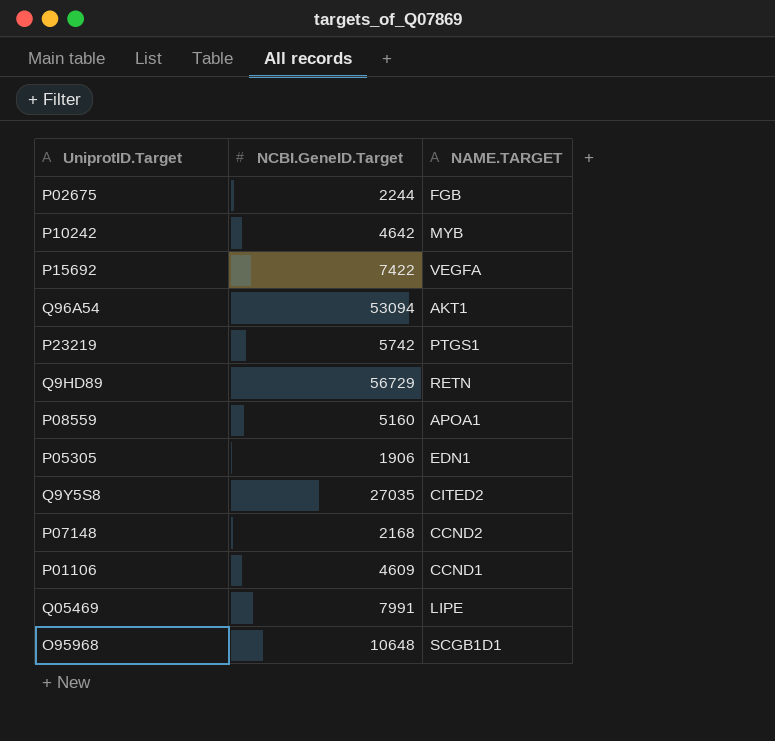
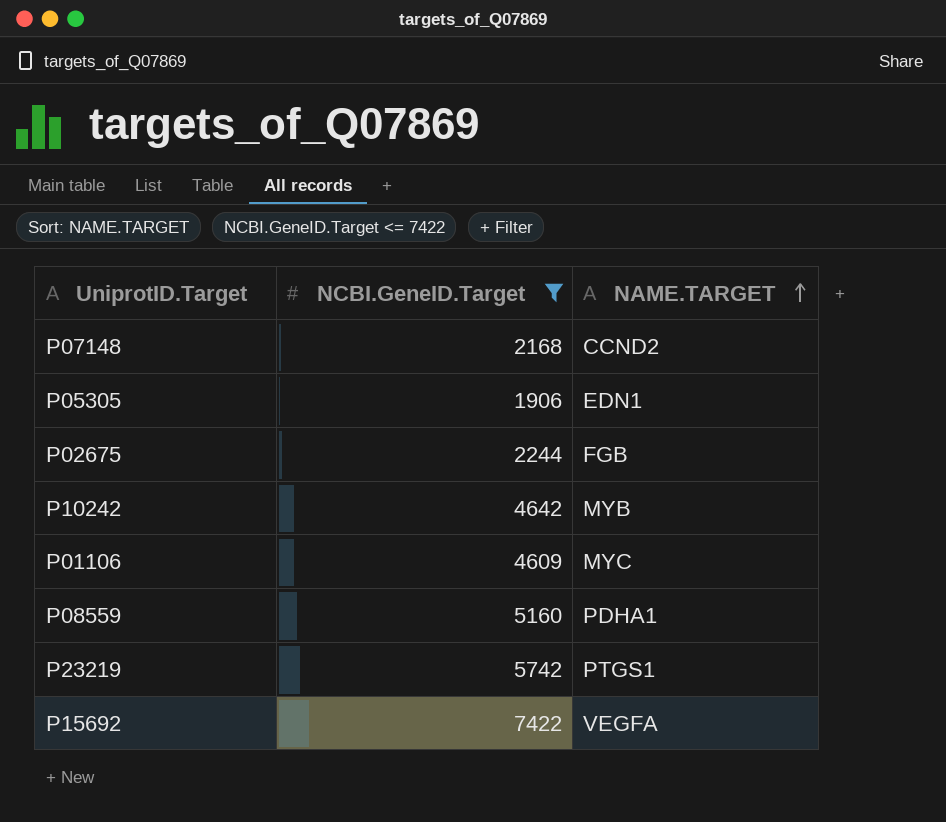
filter: none -> NCBI.GeneID.Target <= 7422
row order: none -> NAME.TARGET ascending
P01106 | NAME.TARGET: CCND1 -> MYC
P08559 | NAME.TARGET: APOA1 -> PDHA1

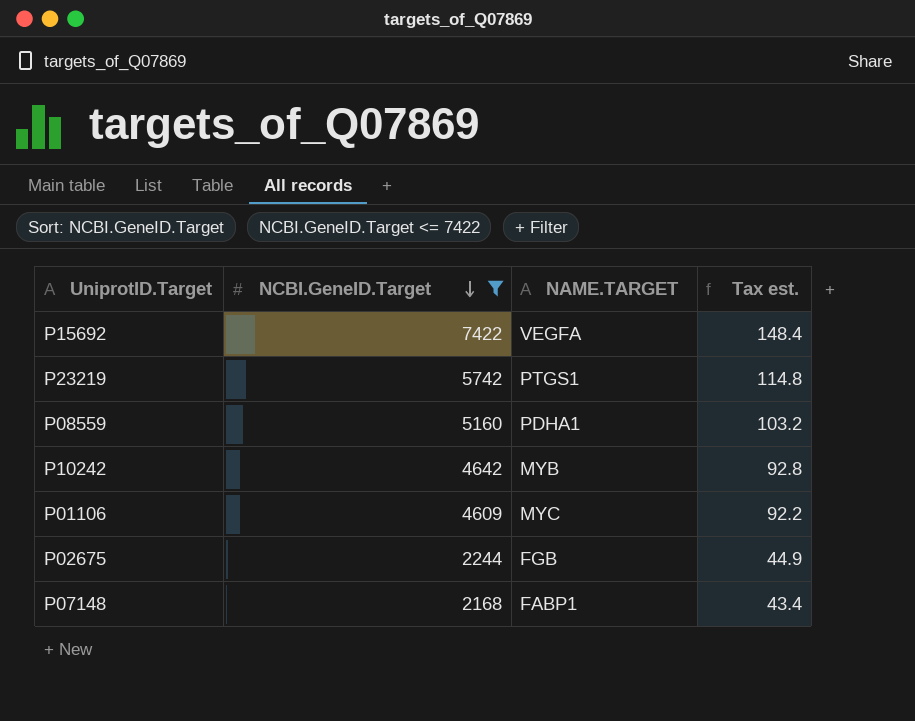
row order: NAME.TARGET ascending -> NCBI.GeneID.Target descending
column Tax est. | formula: none -> [NCBI.GeneID.Target] * 0.02
row P05305: 1906 | EDN1 -> none
P07148 | NAME.TARGET: CCND2 -> FABP1

